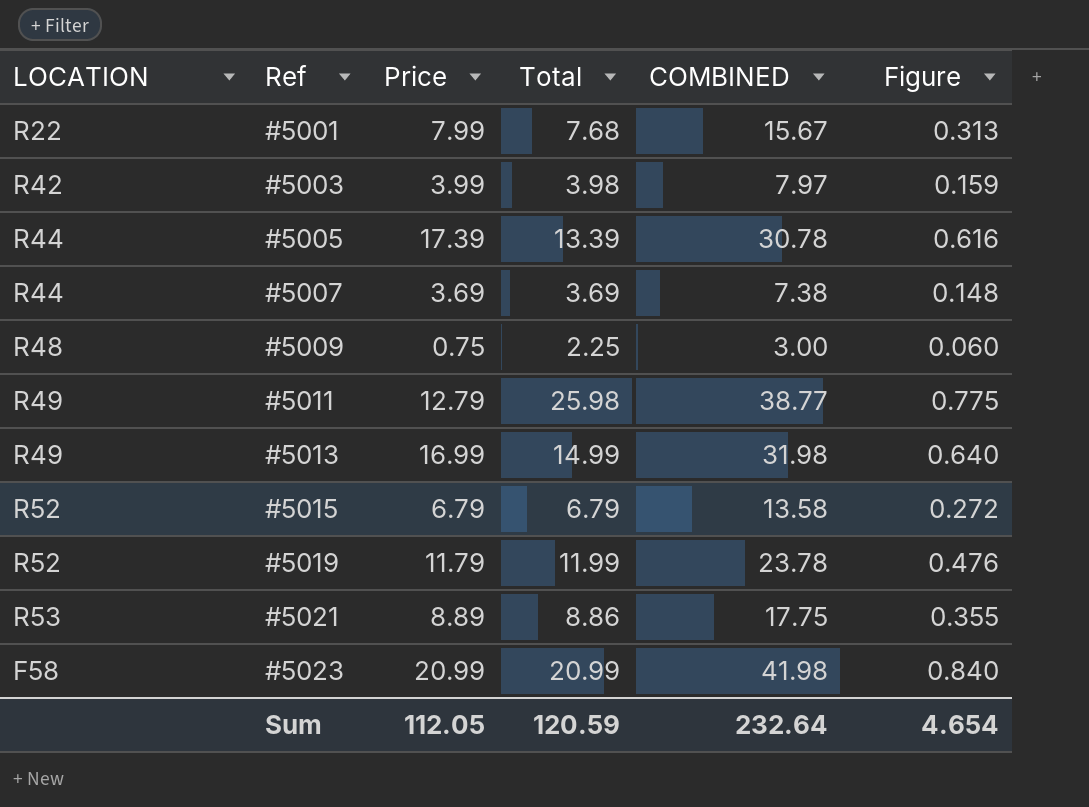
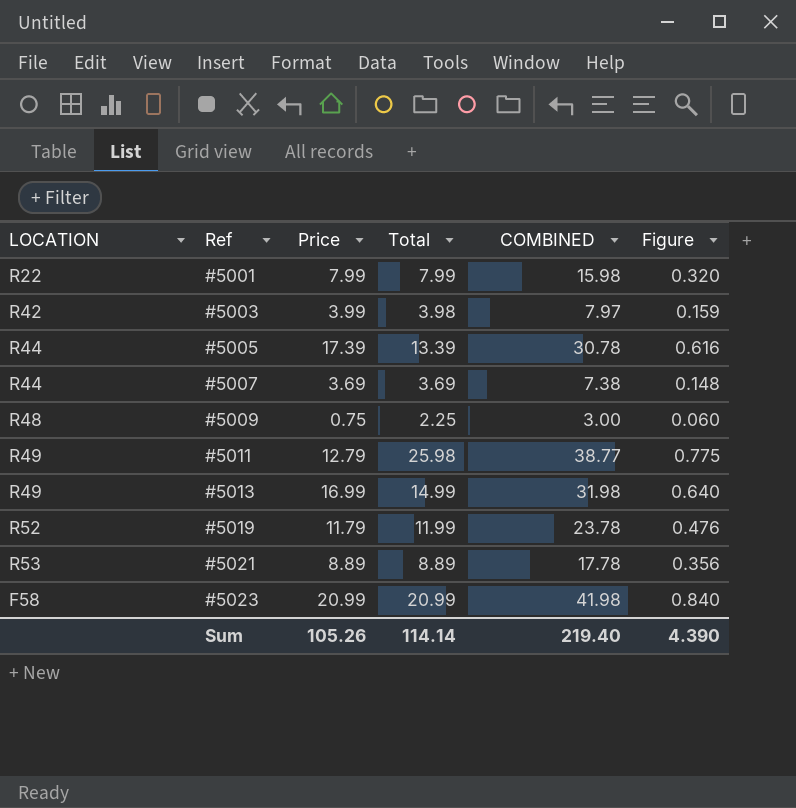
row #5015: R52 | 6.79 | 6.79 | 13.58 | 0.272 -> none
#5001 | Total: 7.68 -> 7.99
#5001 | COMBINED: 15.67 -> 15.98
#5001 | Figure: 0.313 -> 0.320
#5021 | Total: 8.86 -> 8.89
#5021 | COMBINED: 17.75 -> 17.78
#5021 | Figure: 0.355 -> 0.356
Sum | Price: 112.05 -> 105.26
Sum | Total: 120.59 -> 114.14
Sum | COMBINED: 232.64 -> 219.40
Sum | Figure: 4.654 -> 4.390

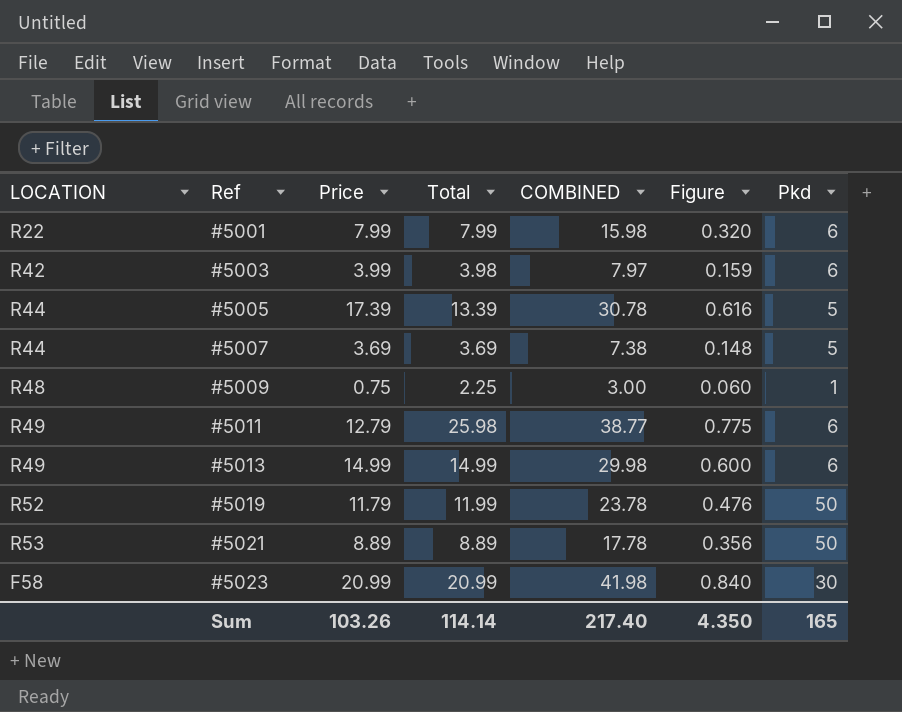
column Pkd | position: none -> 7
#5013 | Price: 16.99 -> 14.99
#5013 | COMBINED: 31.98 -> 29.98
#5013 | Figure: 0.640 -> 0.600
Sum | Price: 105.26 -> 103.26
Sum | COMBINED: 219.40 -> 217.40
Sum | Figure: 4.390 -> 4.350

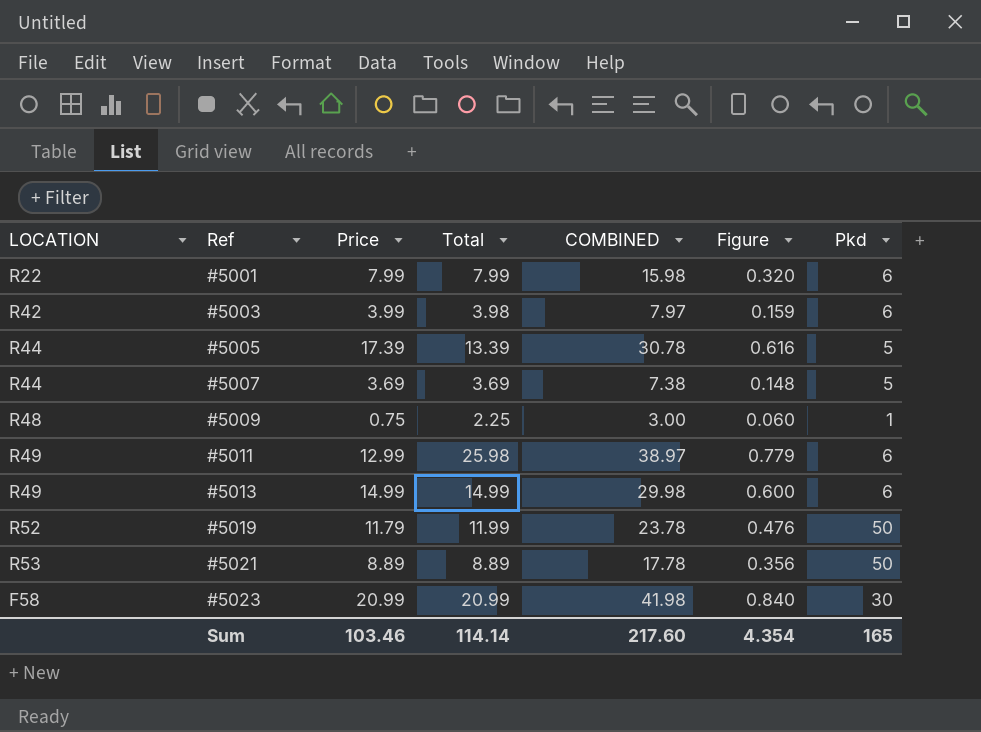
#5011 | Price: 12.79 -> 12.99
#5011 | COMBINED: 38.77 -> 38.97
#5011 | Figure: 0.775 -> 0.779
Sum | Price: 103.26 -> 103.46
Sum | COMBINED: 217.40 -> 217.60
Sum | Figure: 4.350 -> 4.354

